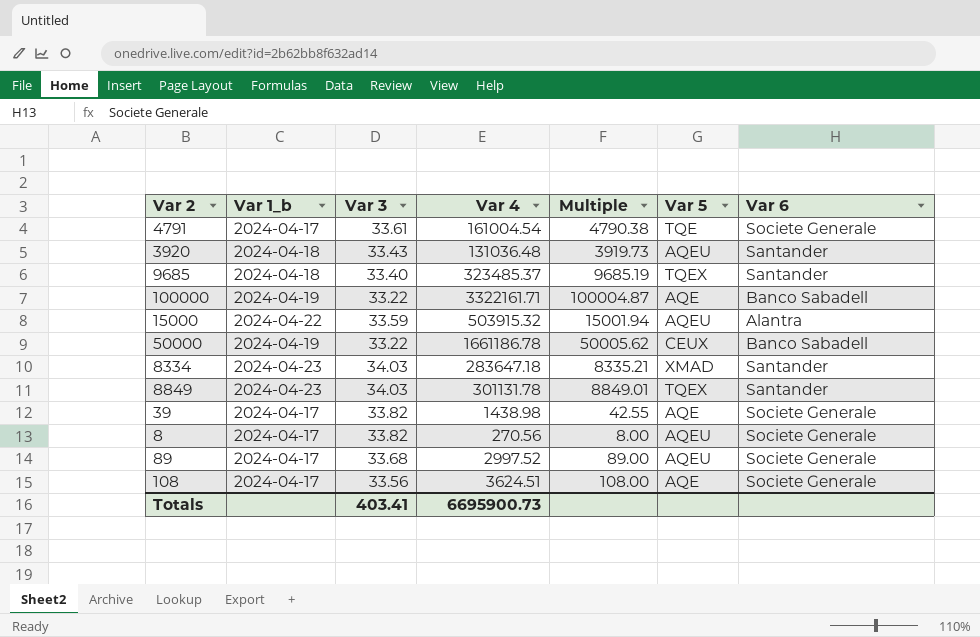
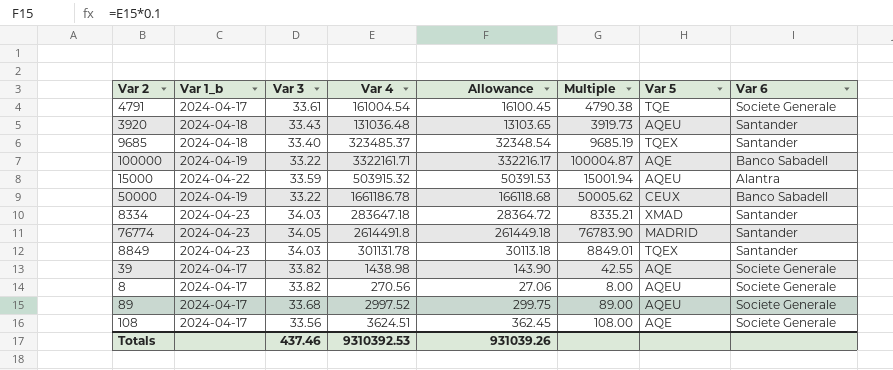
column Allowance | formula: none -> [Var 4] * 0.1
row 76774: none -> 2024-04-23 | 34.05 | 2614491.8 | 261449.18 | 76783.90 | MADRID | Santander
Totals | Var 3: 403.41 -> 437.46
Totals | Var 4: 6695900.73 -> 9310392.53

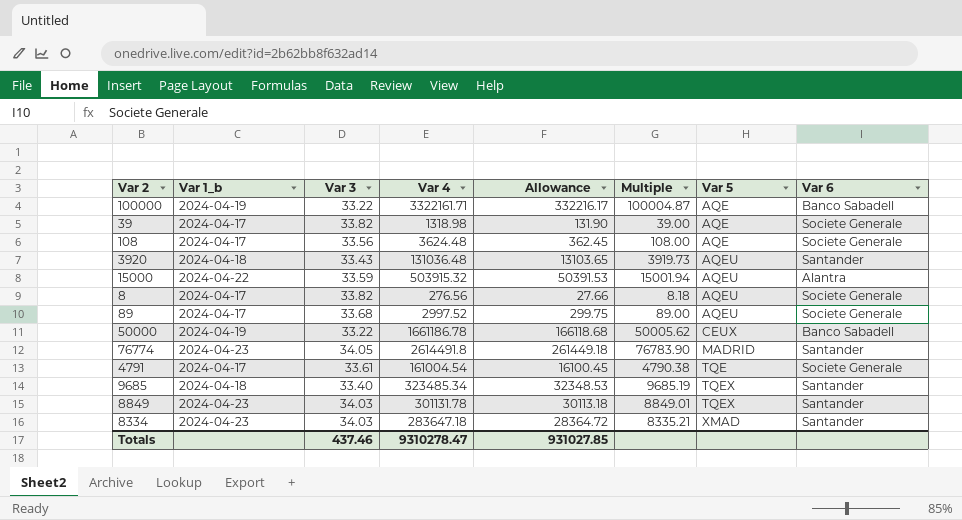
row order: none -> Var 5 ascending
39 | Var 4: 1438.98 -> 1318.98
39 | Allowance: 143.90 -> 131.90
39 | Multiple: 42.55 -> 39.00
108 | Var 4: 3624.51 -> 3624.48
8 | Var 4: 270.56 -> 276.56
8 | Allowance: 27.06 -> 27.66
8 | Multiple: 8.00 -> 8.18
9685 | Var 4: 323485.37 -> 323485.34
9685 | Allowance: 32348.54 -> 32348.53
Totals | Var 4: 9310392.53 -> 9310278.47
Totals | Allowance: 931039.26 -> 931027.85

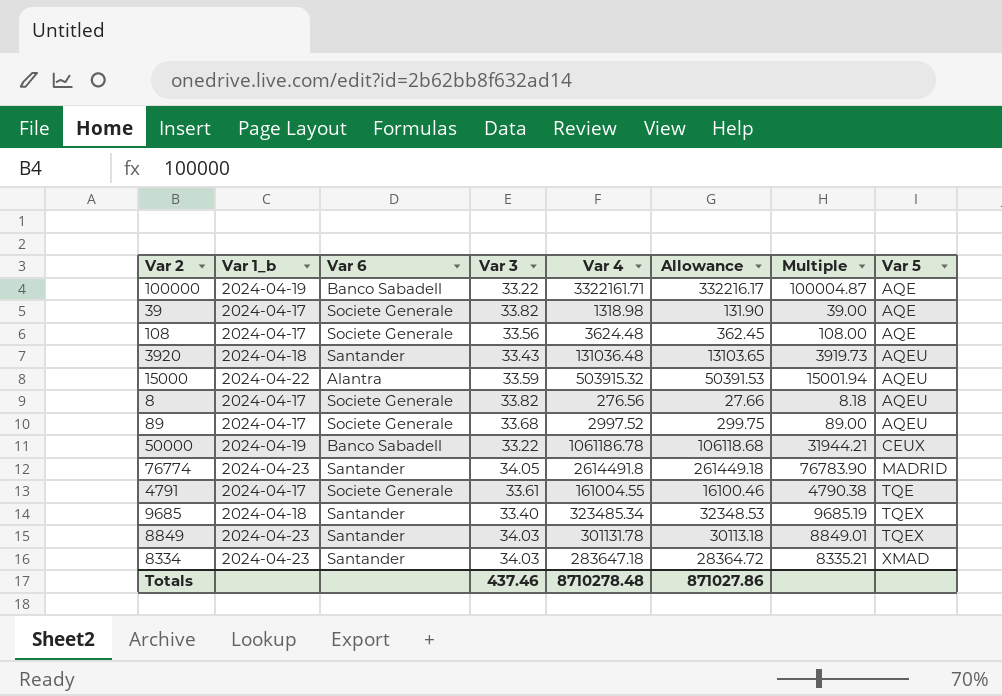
column Var 6 | position: 8 -> 3
50000 | Var 4: 1661186.78 -> 1061186.78
50000 | Allowance: 166118.68 -> 106118.68
50000 | Multiple: 50005.62 -> 31944.21
4791 | Var 4: 161004.54 -> 161004.55
4791 | Allowance: 16100.45 -> 16100.46
Totals | Var 4: 9310278.47 -> 8710278.48
Totals | Allowance: 931027.85 -> 871027.86

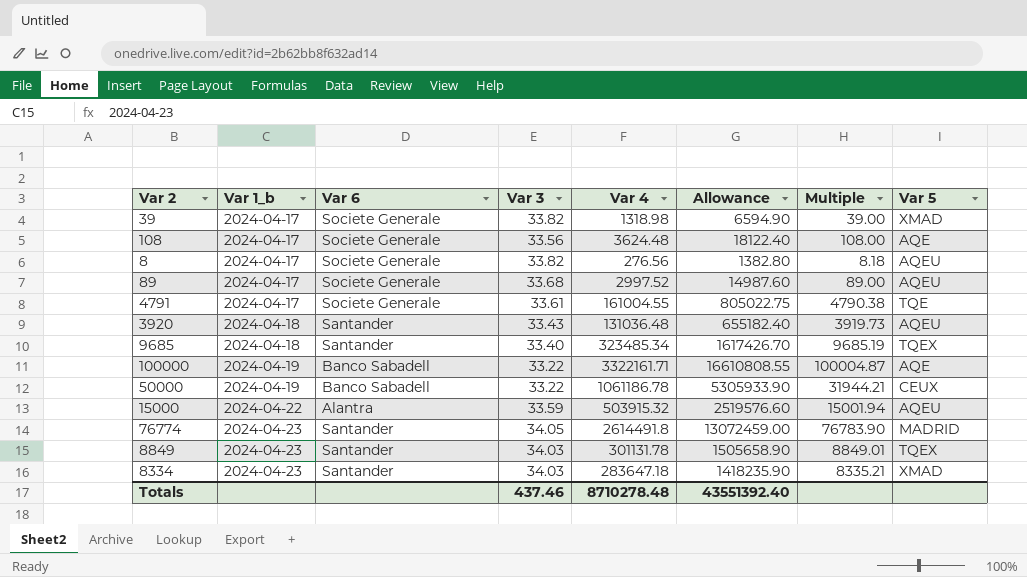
row order: Var 5 ascending -> Var 1_b ascending
column Allowance | formula: [Var 4] * 0.1 -> [Var 4] * 5
39 | Var 5: AQE -> XMAD
Totals | Allowance: 871027.86 -> 43551392.40

